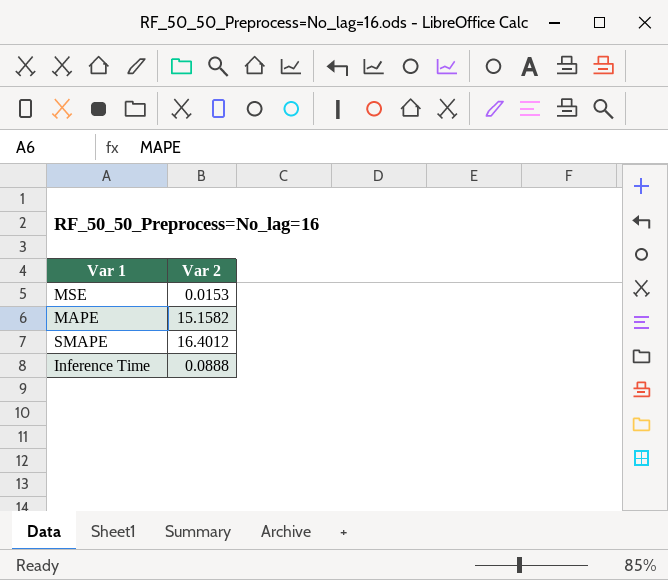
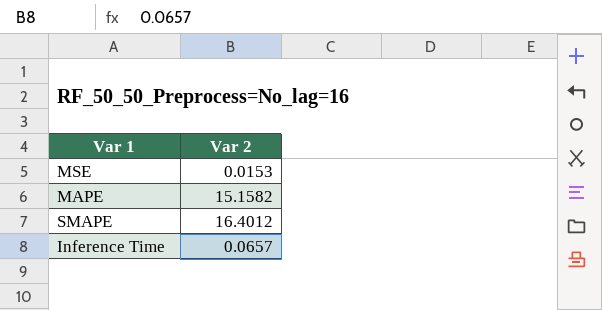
Inference Time | Var 2: 0.0888 -> 0.0657

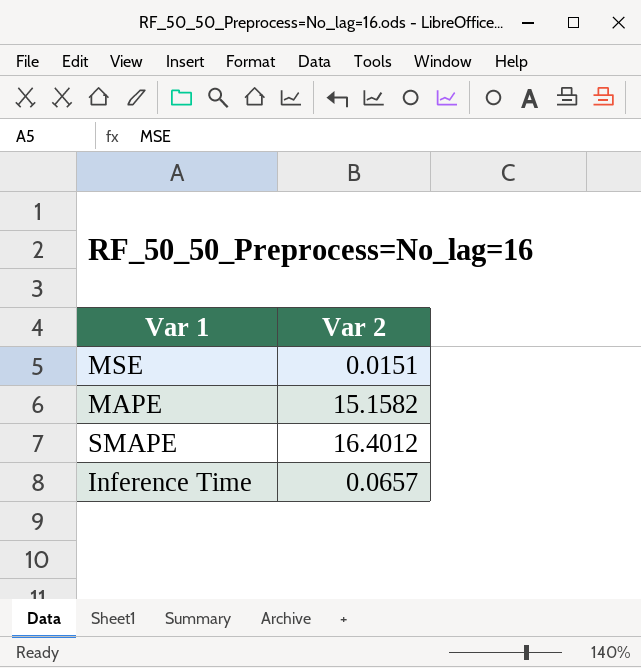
MSE | Var 2: 0.0153 -> 0.0151

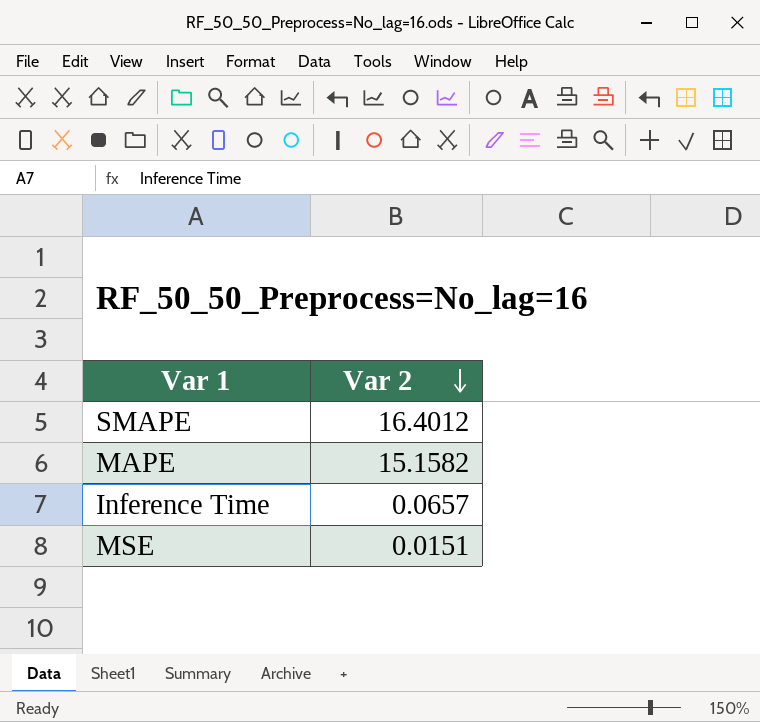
row order: none -> Var 2 descending

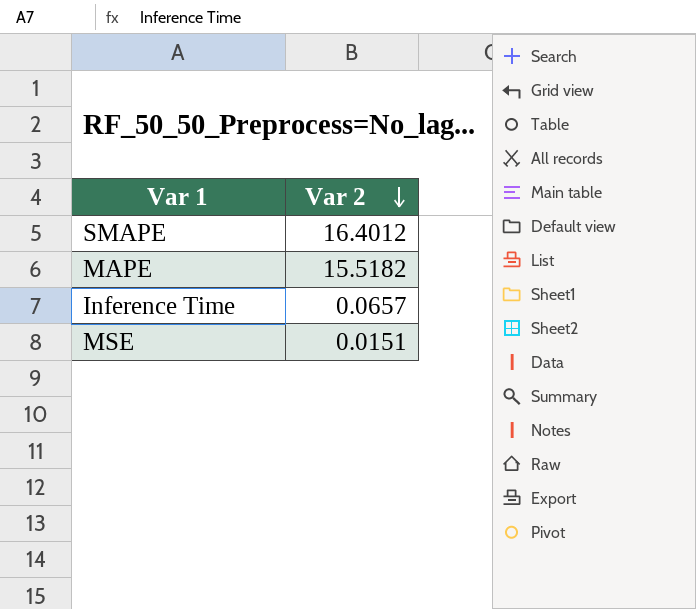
MAPE | Var 2: 15.1582 -> 15.5182

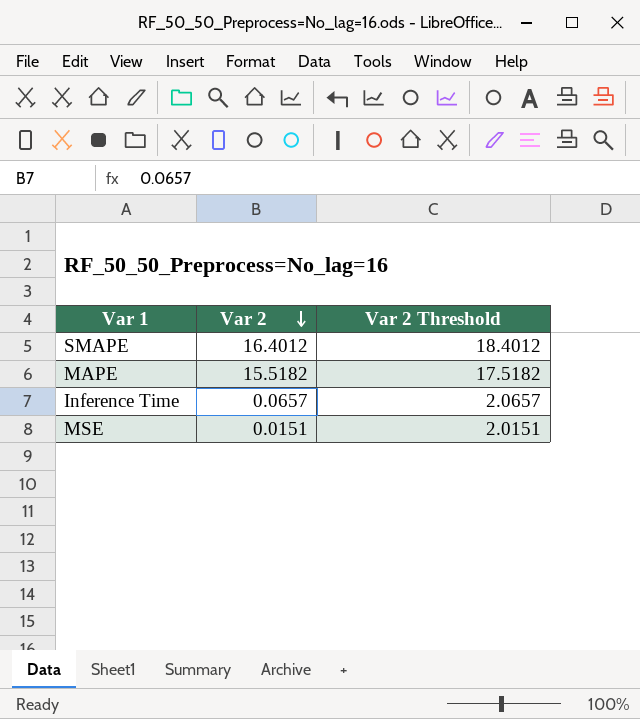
column Var 2 Threshold | formula: none -> [Var 2] + 2

